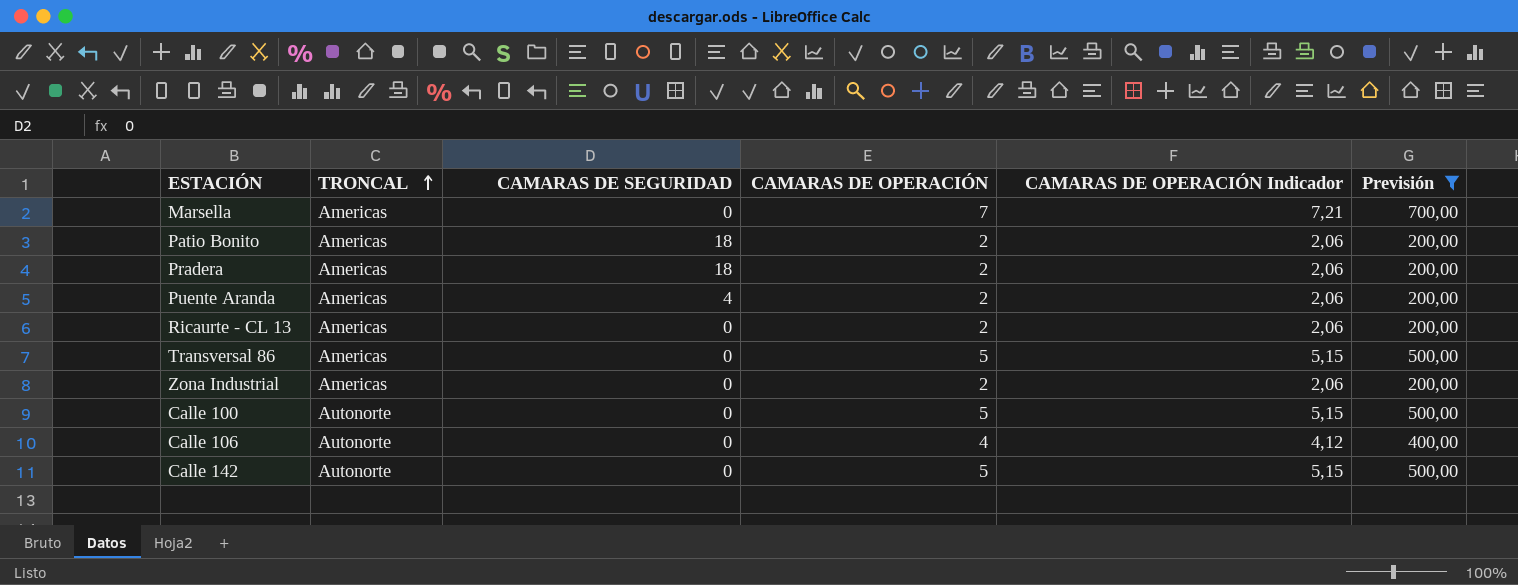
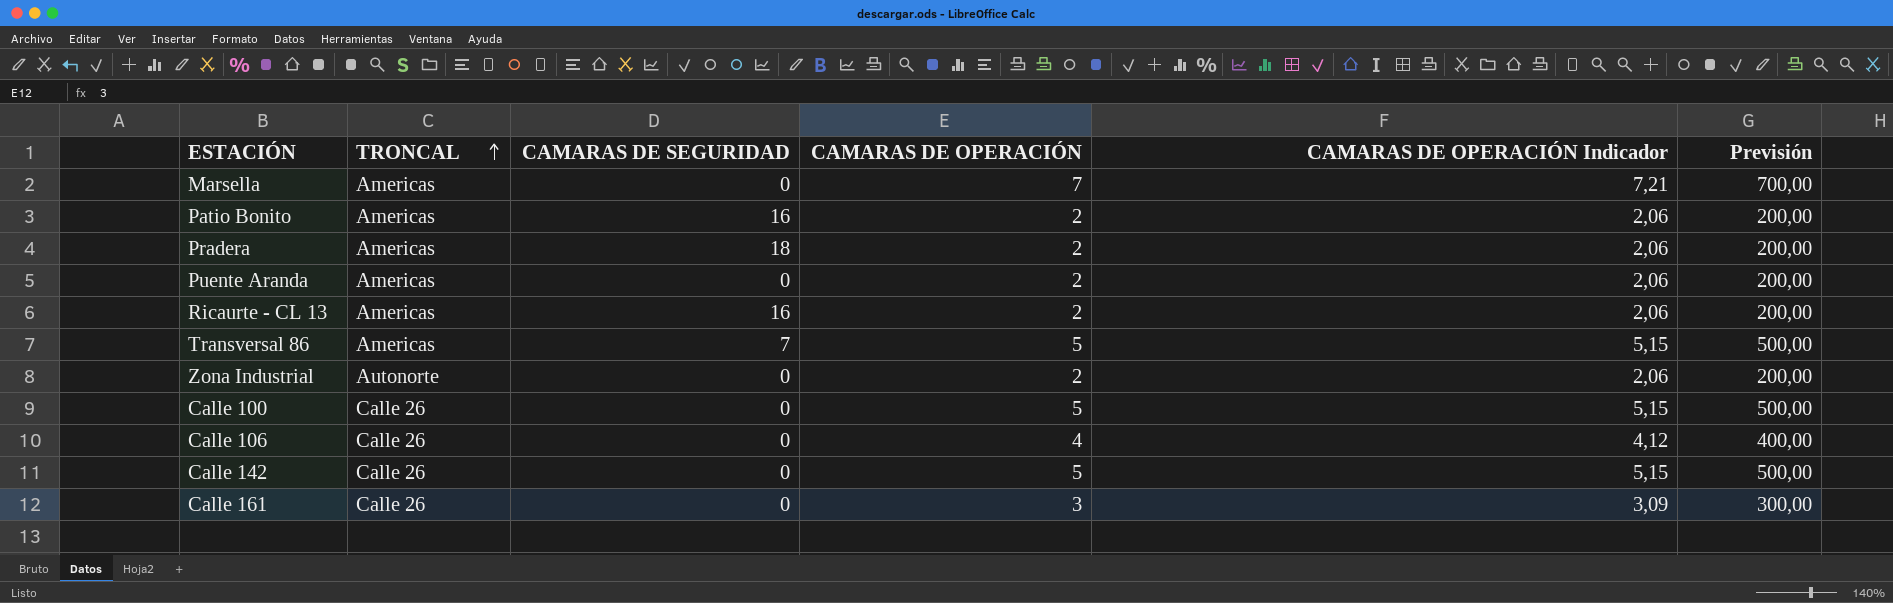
filter: Previsión != 300,00 -> none
Patio Bonito | CAMARAS DE SEGURIDAD: 18 -> 16
Puente Aranda | CAMARAS DE SEGURIDAD: 4 -> 0
Ricaurte - CL 13 | CAMARAS DE SEGURIDAD: 0 -> 16
Transversal 86 | CAMARAS DE SEGURIDAD: 0 -> 7
Zona Industrial | TRONCAL: Americas -> Autonorte
Calle 100 | TRONCAL: Autonorte -> Calle 26
Calle 106 | TRONCAL: Autonorte -> Calle 26
Calle 142 | TRONCAL: Autonorte -> Calle 26

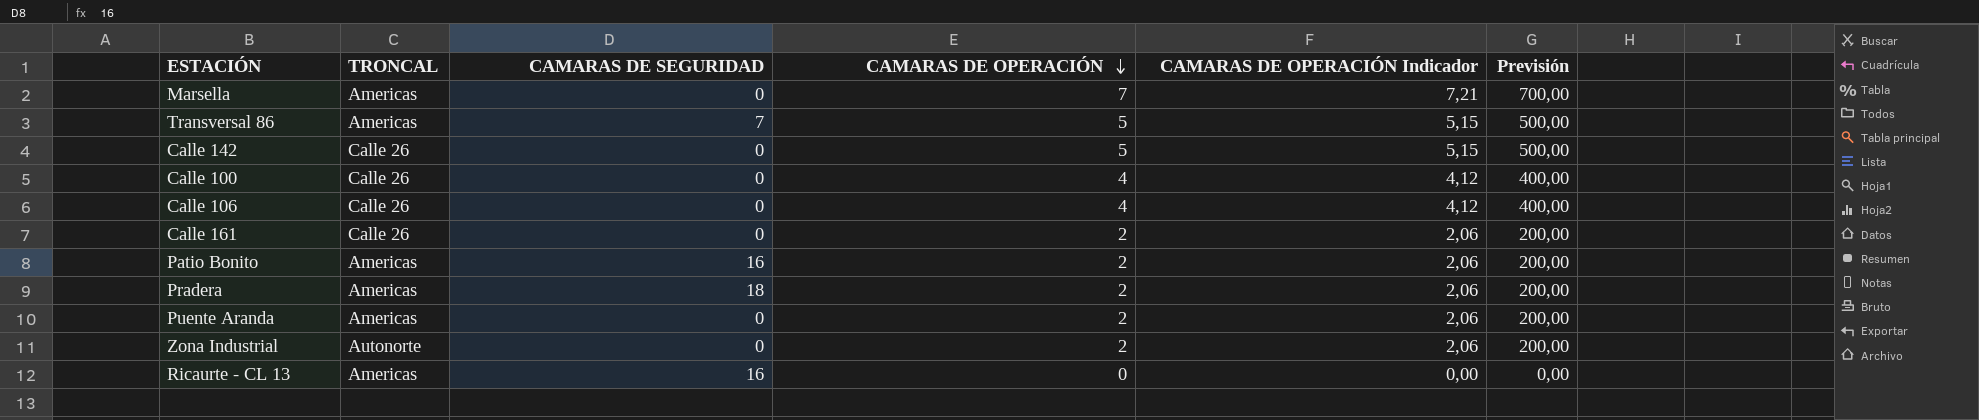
row order: TRONCAL ascending -> CAMARAS DE OPERACIÓN descending
Calle 100 | CAMARAS DE OPERACIÓN: 5 -> 4
Calle 100 | CAMARAS DE OPERACIÓN Indicador: 5,15 -> 4,12
Calle 100 | Previsión: 500,00 -> 400,00
Calle 161 | CAMARAS DE OPERACIÓN: 3 -> 2
Calle 161 | CAMARAS DE OPERACIÓN Indicador: 3,09 -> 2,06
Calle 161 | Previsión: 300,00 -> 200,00
Ricaurte - CL 13 | CAMARAS DE OPERACIÓN: 2 -> 0
Ricaurte - CL 13 | CAMARAS DE OPERACIÓN Indicador: 2,06 -> 0,00
Ricaurte - CL 13 | Previsión: 200,00 -> 0,00

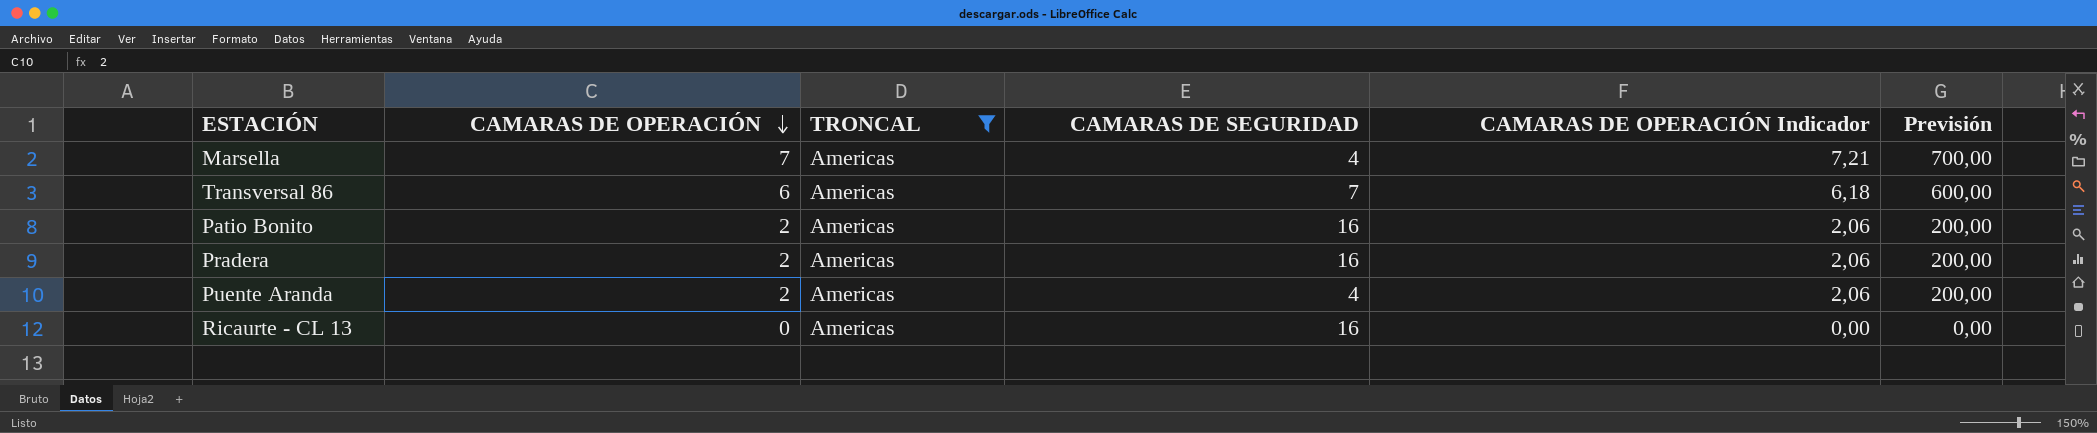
filter: none -> TRONCAL = Americas
column CAMARAS DE OPERACIÓN | position: 4 -> 2
Marsella | CAMARAS DE SEGURIDAD: 0 -> 4
Transversal 86 | CAMARAS DE OPERACIÓN: 5 -> 6
Transversal 86 | CAMARAS DE OPERACIÓN Indicador: 5,15 -> 6,18
Transversal 86 | Previsión: 500,00 -> 600,00
Pradera | CAMARAS DE SEGURIDAD: 18 -> 16
Puente Aranda | CAMARAS DE SEGURIDAD: 0 -> 4

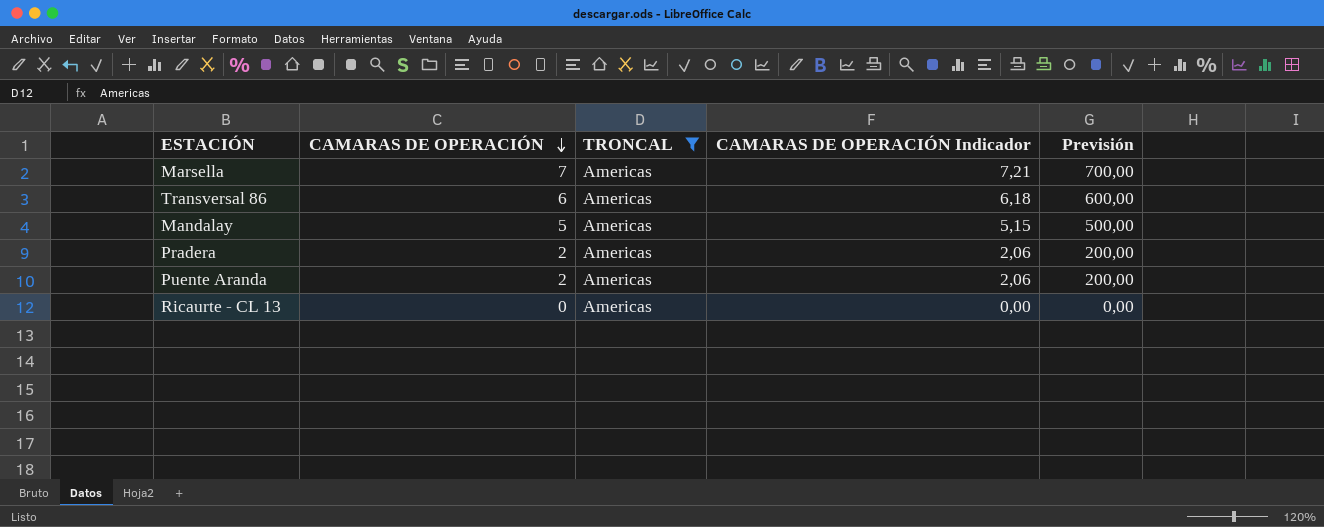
column CAMARAS DE SEGURIDAD | position: 4 -> none
row Patio Bonito: 2 | Americas | 16 | 2,06 | 200,00 -> none
row Mandalay: none -> 5 | Americas | 5,15 | 500,00

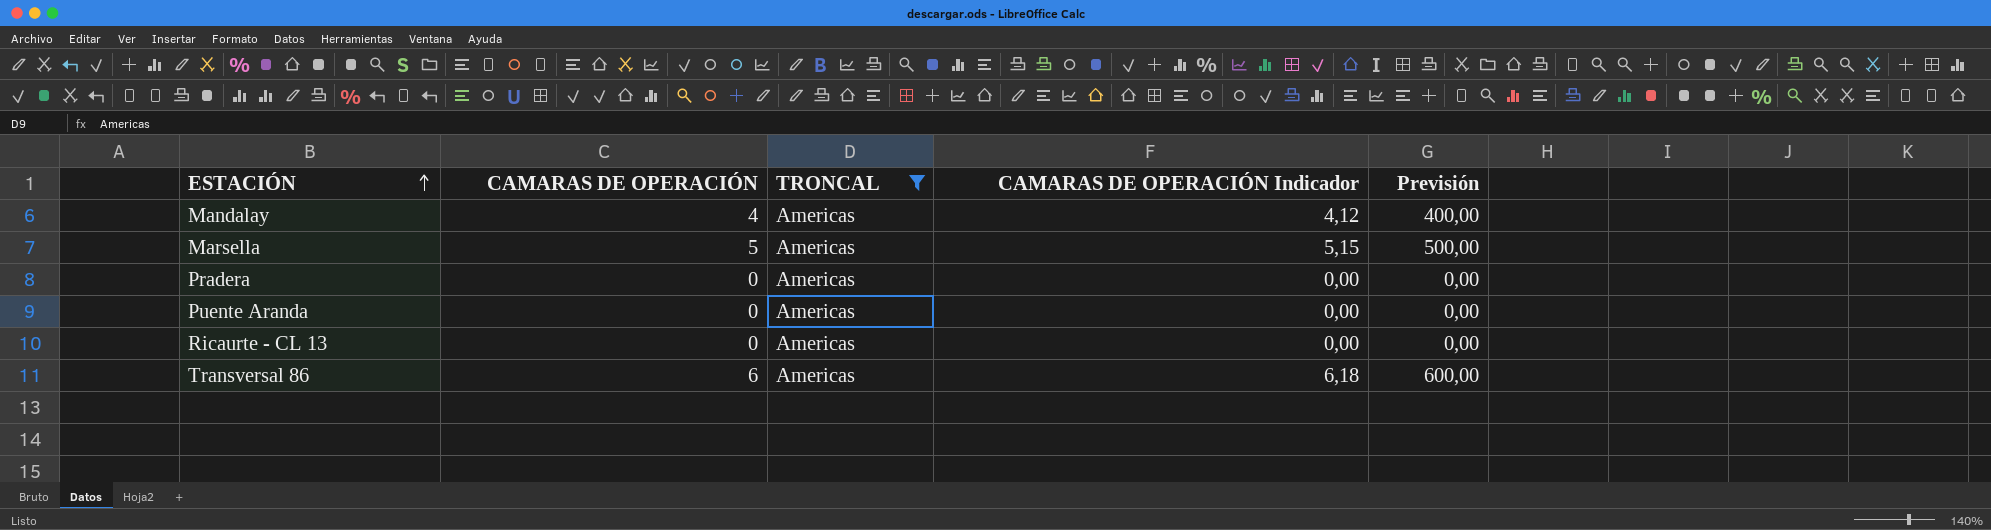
row order: CAMARAS DE OPERACIÓN descending -> ESTACIÓN ascending
Mandalay | CAMARAS DE OPERACIÓN: 5 -> 4
Mandalay | CAMARAS DE OPERACIÓN Indicador: 5,15 -> 4,12
Mandalay | Previsión: 500,00 -> 400,00
Marsella | CAMARAS DE OPERACIÓN: 7 -> 5
Marsella | CAMARAS DE OPERACIÓN Indicador: 7,21 -> 5,15
Marsella | Previsión: 700,00 -> 500,00
Pradera | CAMARAS DE OPERACIÓN: 2 -> 0
Pradera | CAMARAS DE OPERACIÓN Indicador: 2,06 -> 0,00
Pradera | Previsión: 200,00 -> 0,00
Puente Aranda | CAMARAS DE OPERACIÓN: 2 -> 0
Puente Aranda | CAMARAS DE OPERACIÓN Indicador: 2,06 -> 0,00
Puente Aranda | Previsión: 200,00 -> 0,00

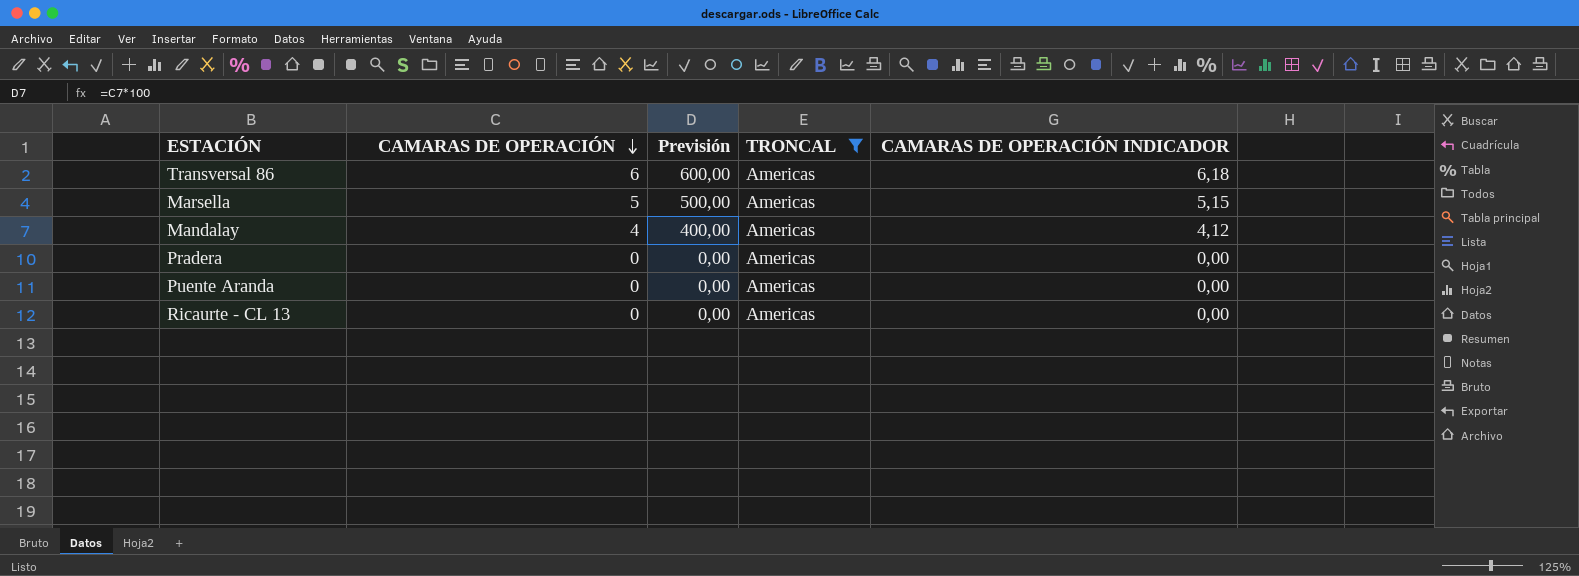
row order: ESTACIÓN ascending -> CAMARAS DE OPERACIÓN descending
column Previsión | position: 5 -> 3
column name: CAMARAS DE OPERACIÓN Indicador -> CAMARAS DE OPERACIÓN INDICADOR

